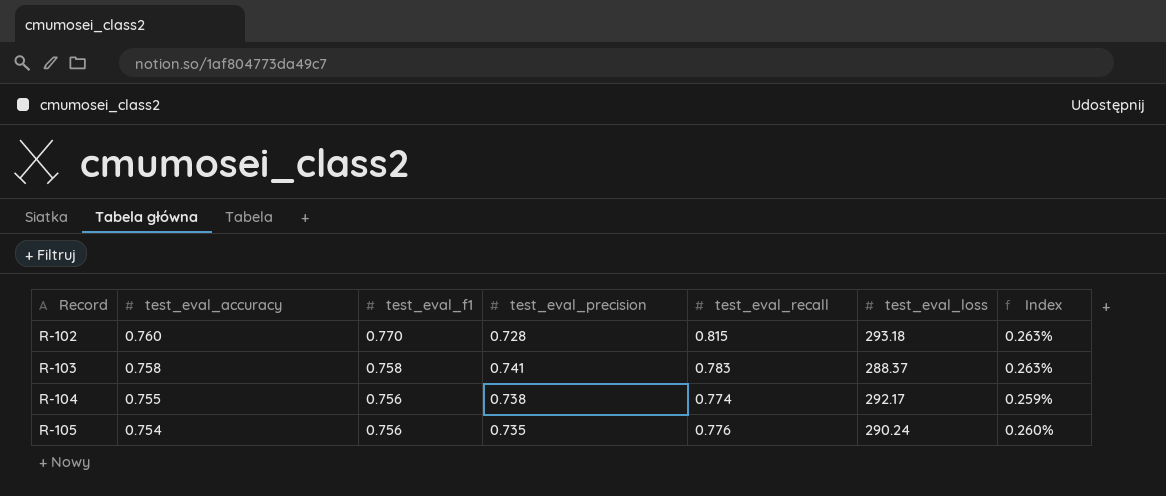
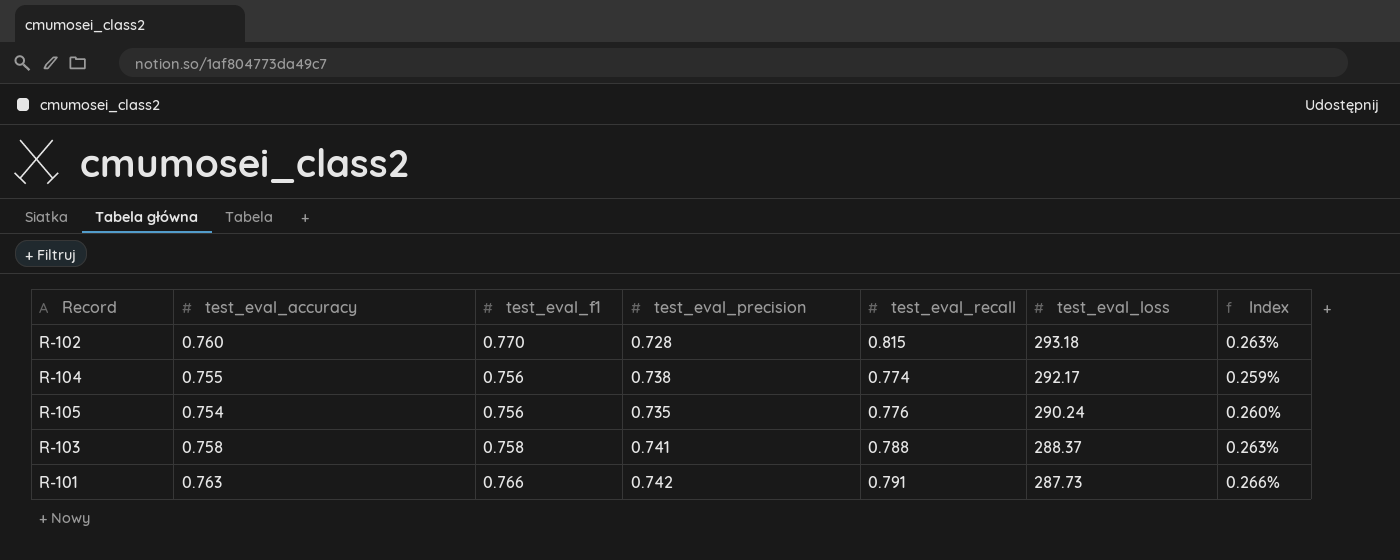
row order: Record ascending -> test_eval_loss descending
R-103 | test_eval_recall: 0.783 -> 0.788
row R-101: none -> 0.763 | 0.766 | 0.742 | 0.791 | 287.73 | 0.266%

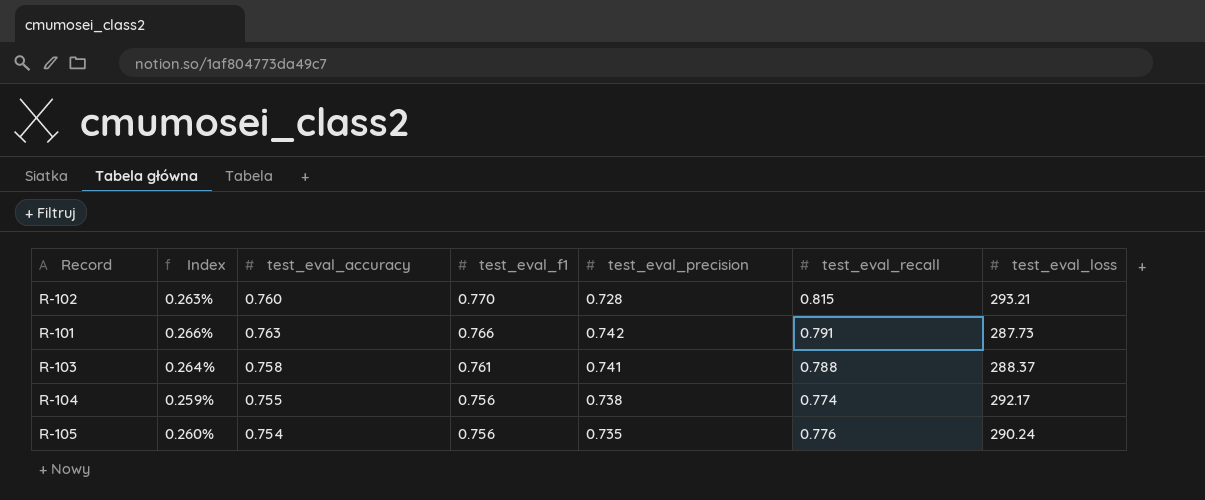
row order: test_eval_loss descending -> test_eval_f1 descending
column Index | position: 7 -> 2
R-102 | test_eval_loss: 293.18 -> 293.21
R-103 | Index: 0.263% -> 0.264%
R-103 | test_eval_f1: 0.758 -> 0.761

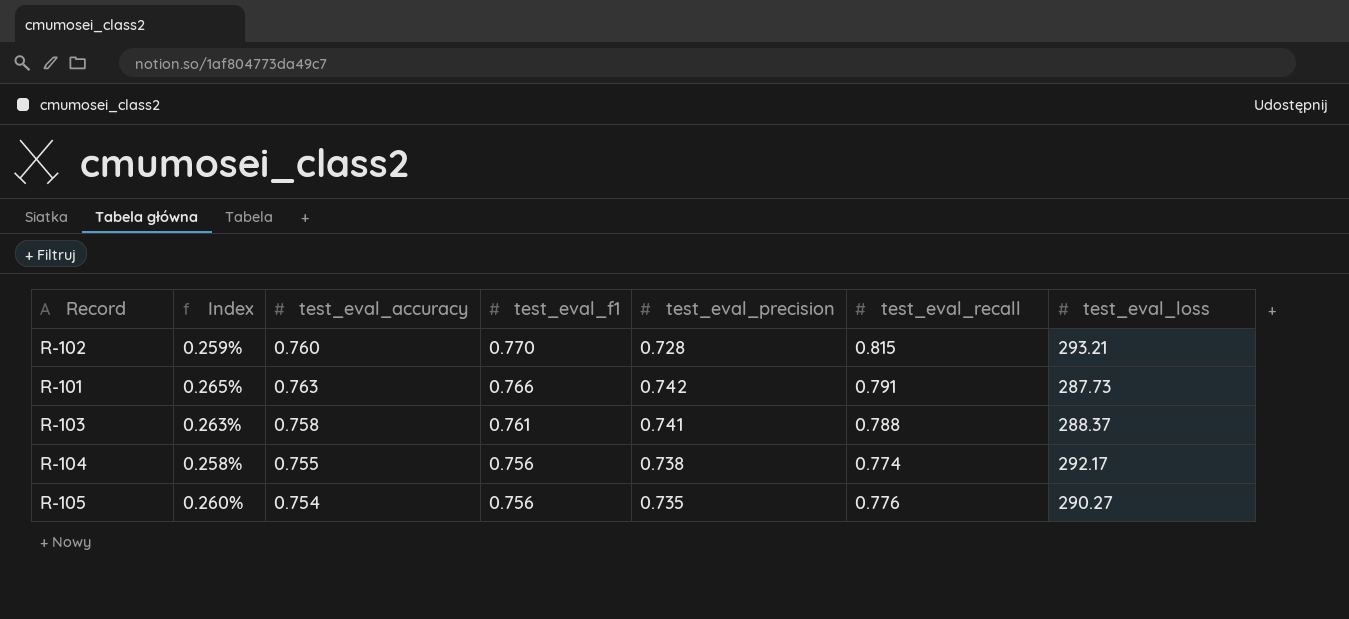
column Index | formula: [test_eval_f1] / [test_eval_loss] -> [test_eval_accuracy] / [test_eval_loss]
R-105 | test_eval_loss: 290.24 -> 290.27

